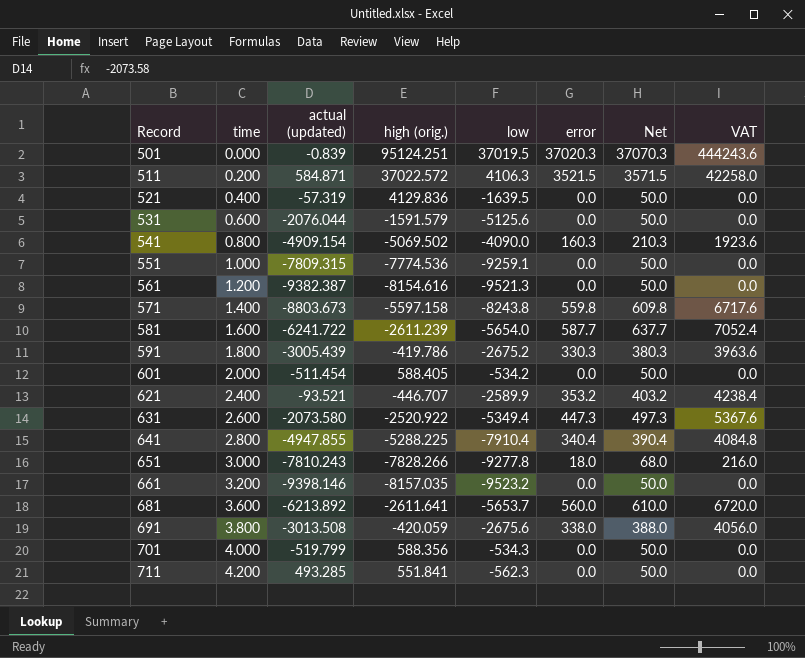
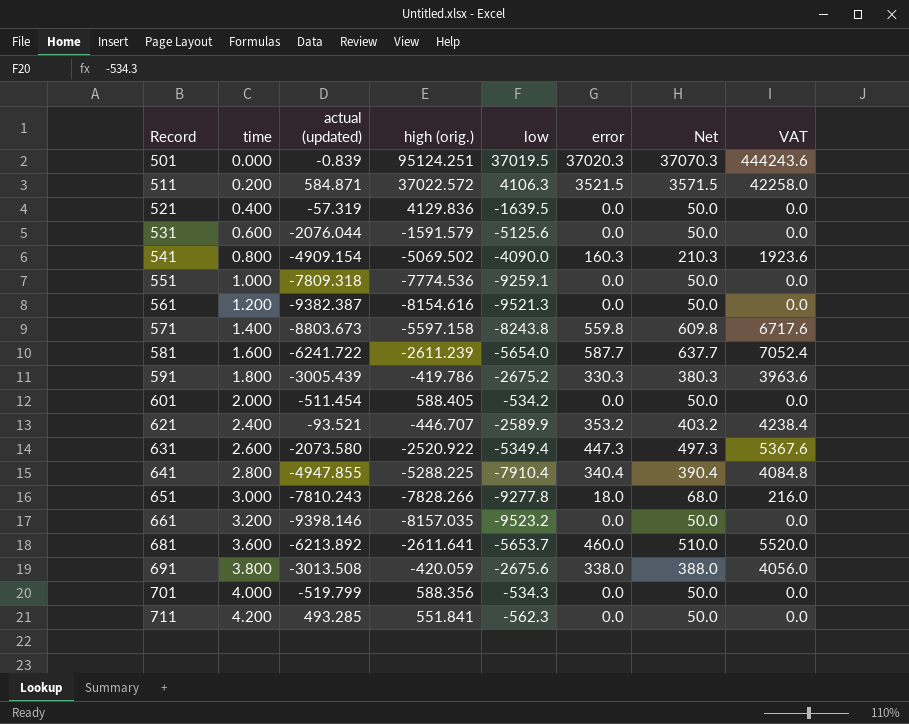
551 | actual (updated): -7809.315 -> -7809.318
681 | error: 560.0 -> 460.0
681 | Net: 610.0 -> 510.0
681 | VAT: 6720.0 -> 5520.0

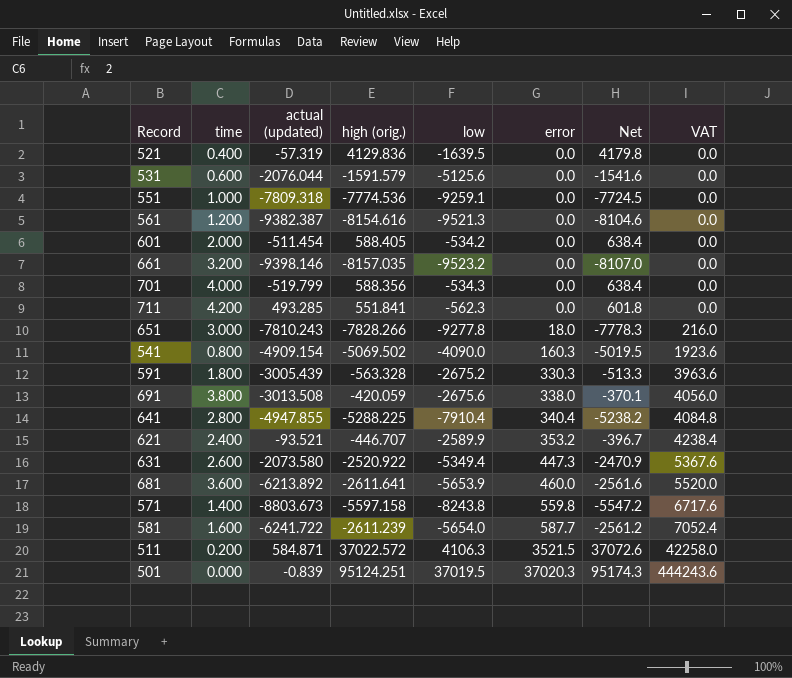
row order: Record ascending -> error ascending
column Net | formula: [error] + 50 -> [high (orig.)] + 50
591 | high (orig.): -419.786 -> -563.328
681 | low: -5653.7 -> -5653.9

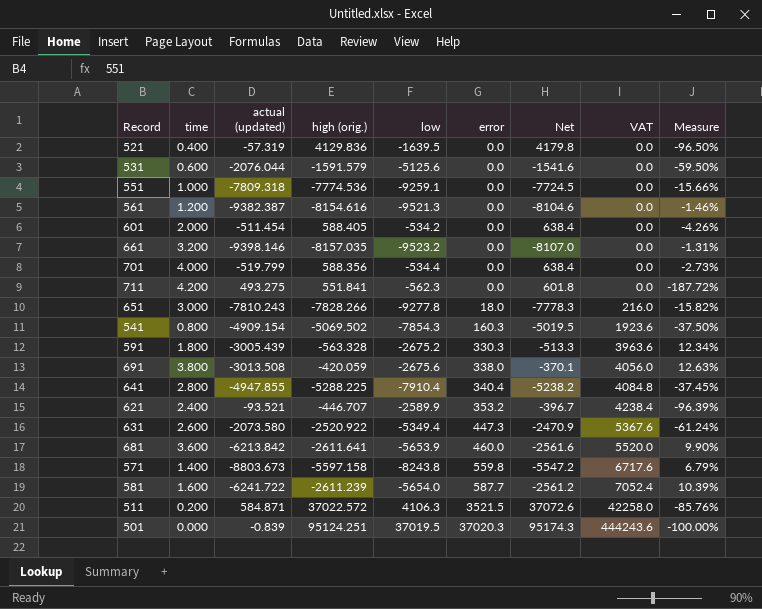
column Measure | formula: none -> ([actual (updated)] - [low]) / [low]
701 | low: -534.3 -> -534.4
711 | actual (updated): 493.285 -> 493.275
541 | low: -4090.0 -> -7854.3
681 | actual (updated): -6213.892 -> -6213.842

